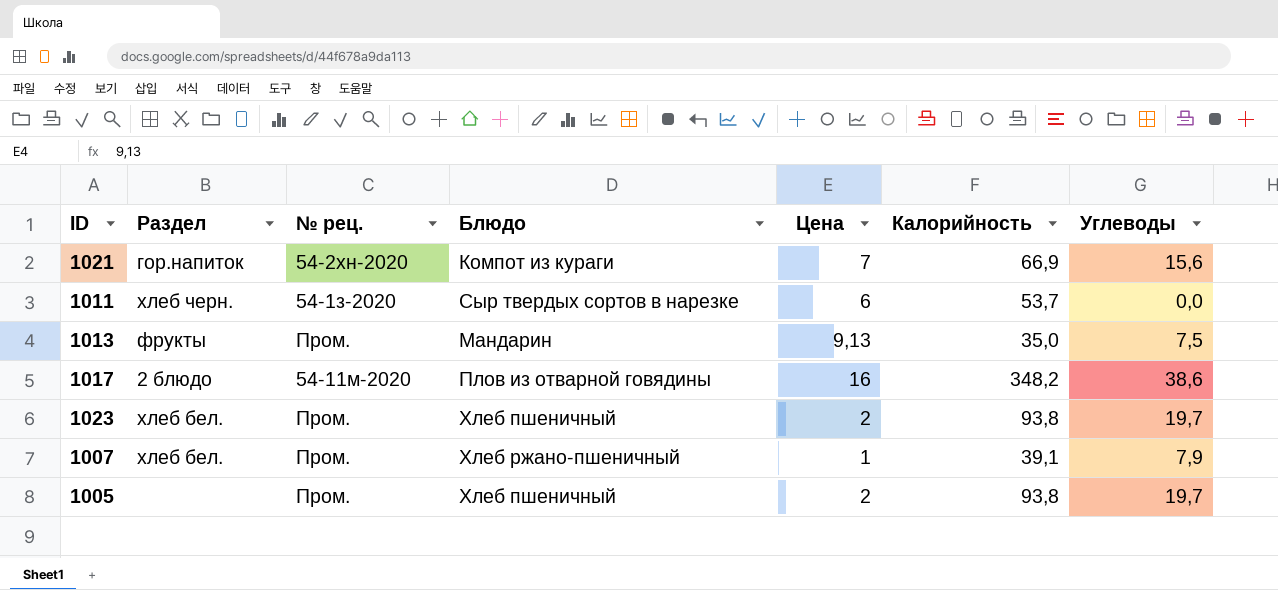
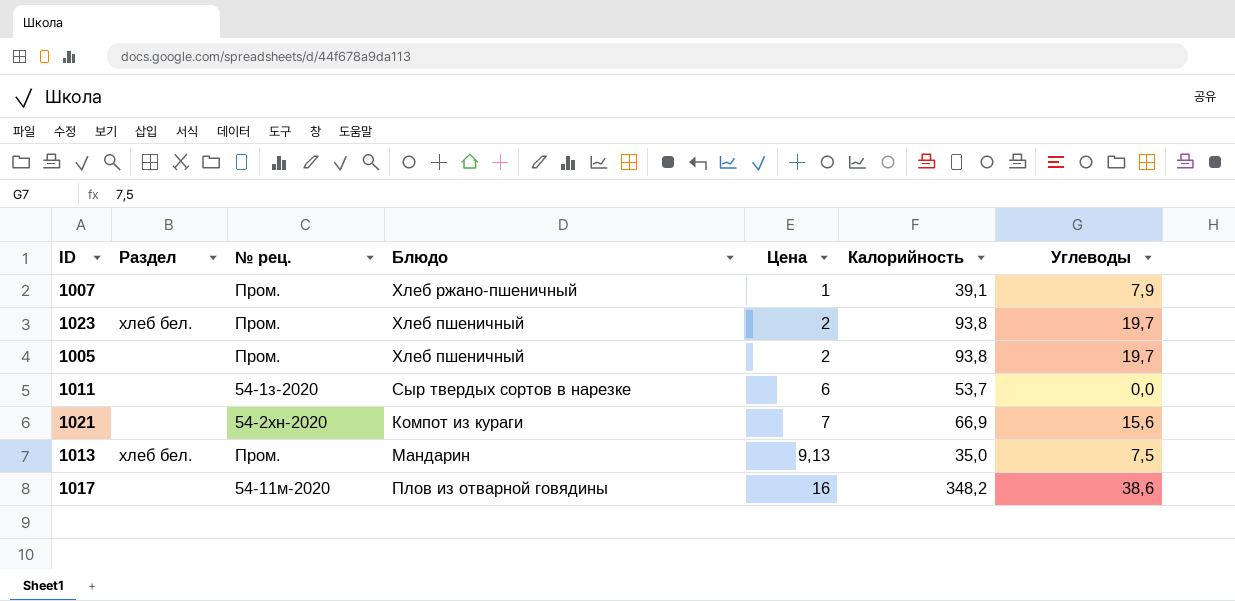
row order: none -> Цена ascending
1007 | Раздел: хлеб бел. -> none
1011 | Раздел: хлеб черн. -> none
1021 | Раздел: гор.напиток -> none
1013 | Раздел: фрукты -> хлеб бел.
1017 | Раздел: 2 блюдо -> none

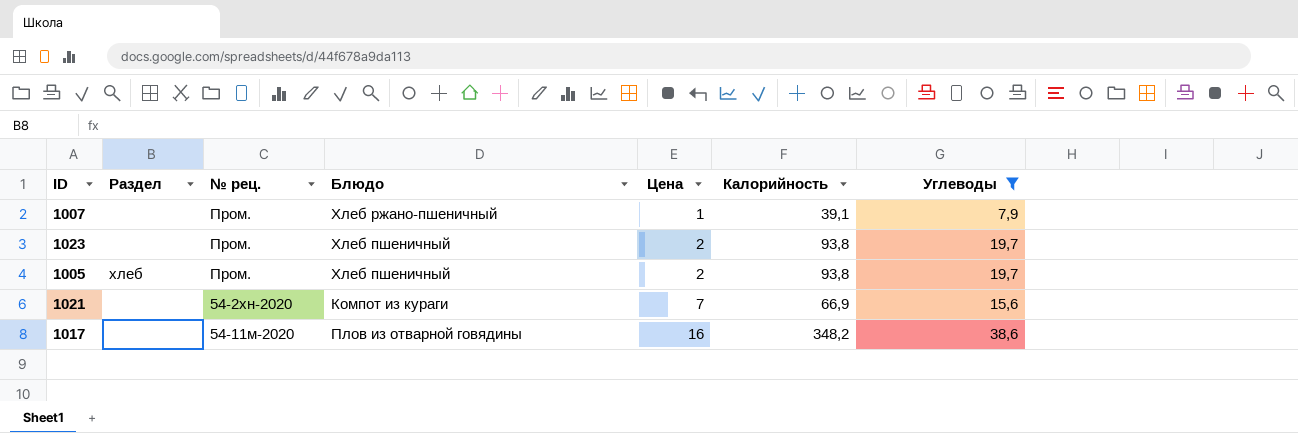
filter: none -> Углеводы >= 7,9
1023 | Раздел: хлеб бел. -> none
1005 | Раздел: none -> хлеб

